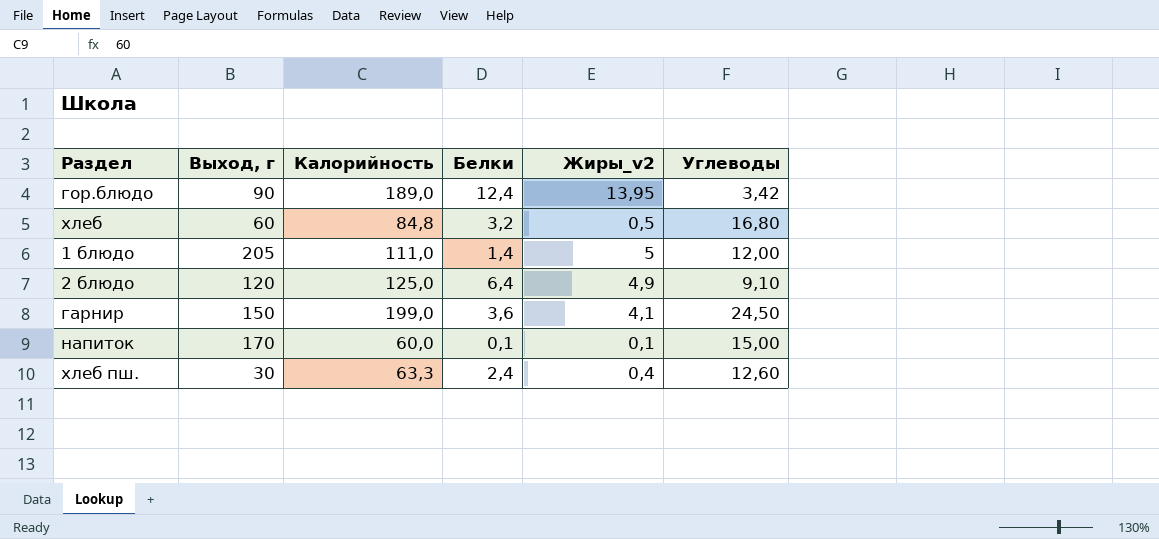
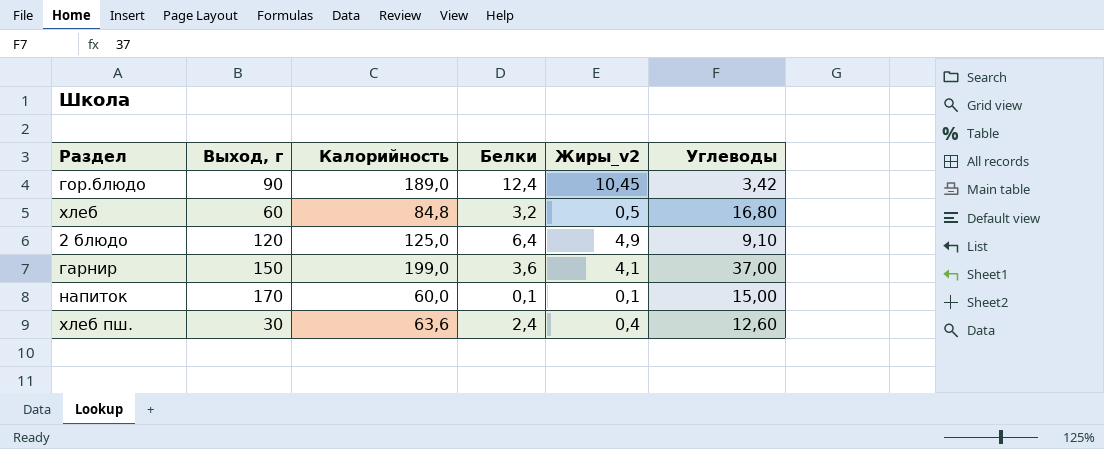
row 1 блюдо: 205 | 111,0 | 1,4 | 5 | 12,00 -> none
гор.блюдо | Жиры_v2: 13,95 -> 10,45
гарнир | Углеводы: 24,50 -> 37,00
хлеб пш. | Калорийность: 63,3 -> 63,6

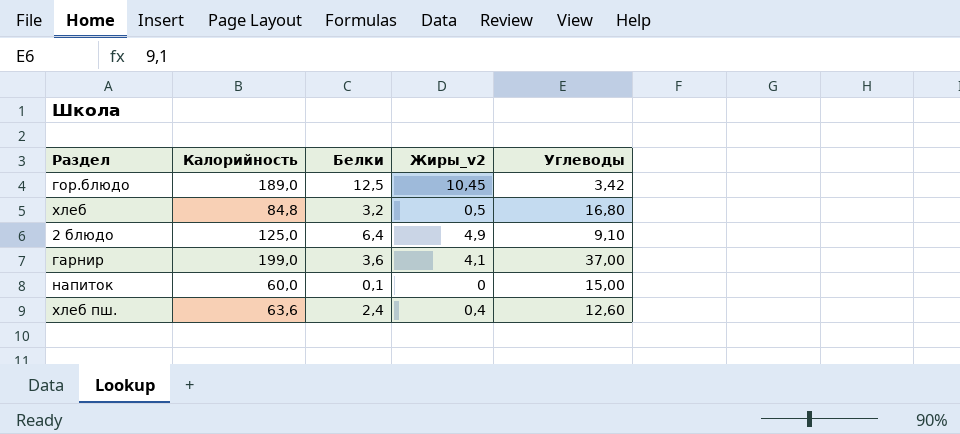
column Выход, г | position: 2 -> none
гор.блюдо | Белки: 12,4 -> 12,5
напиток | Жиры_v2: 0,1 -> 0

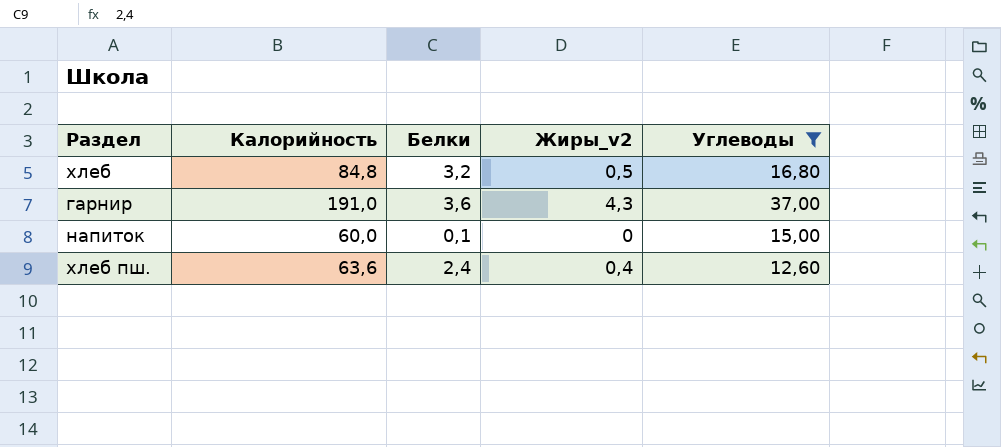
filter: none -> Углеводы >= 12,60
гарнир | Калорийность: 199,0 -> 191,0
гарнир | Жиры_v2: 4,1 -> 4,3

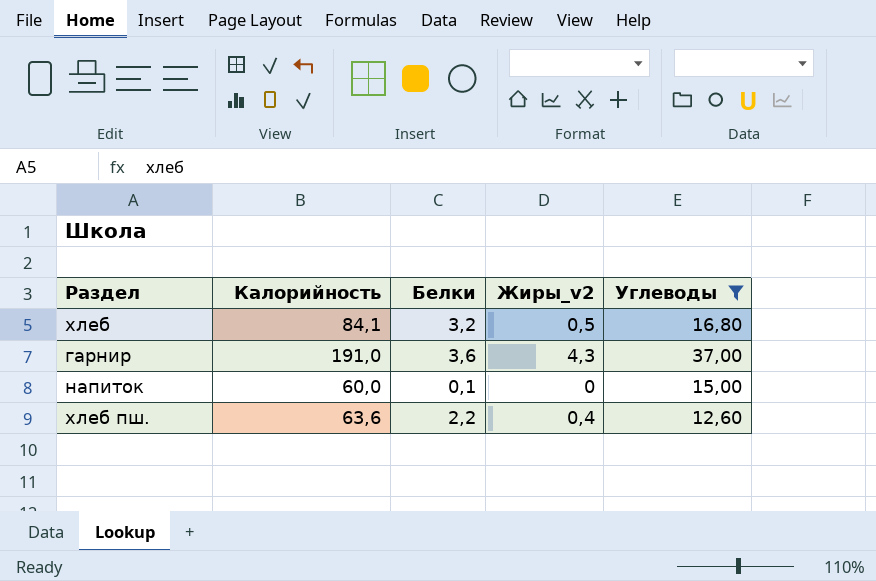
хлеб | Калорийность: 84,8 -> 84,1
хлеб пш. | Белки: 2,4 -> 2,2

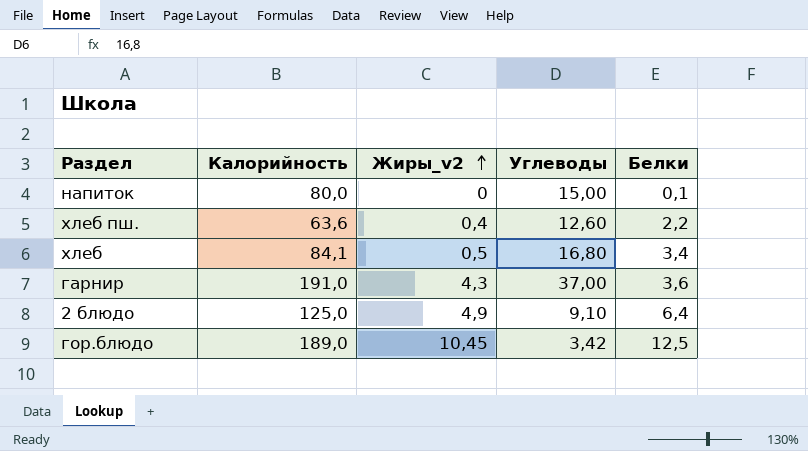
filter: Углеводы >= 12,60 -> none
row order: none -> Жиры_v2 ascending
column Белки | position: 3 -> 5
напиток | Калорийность: 60,0 -> 80,0
хлеб | Белки: 3,2 -> 3,4

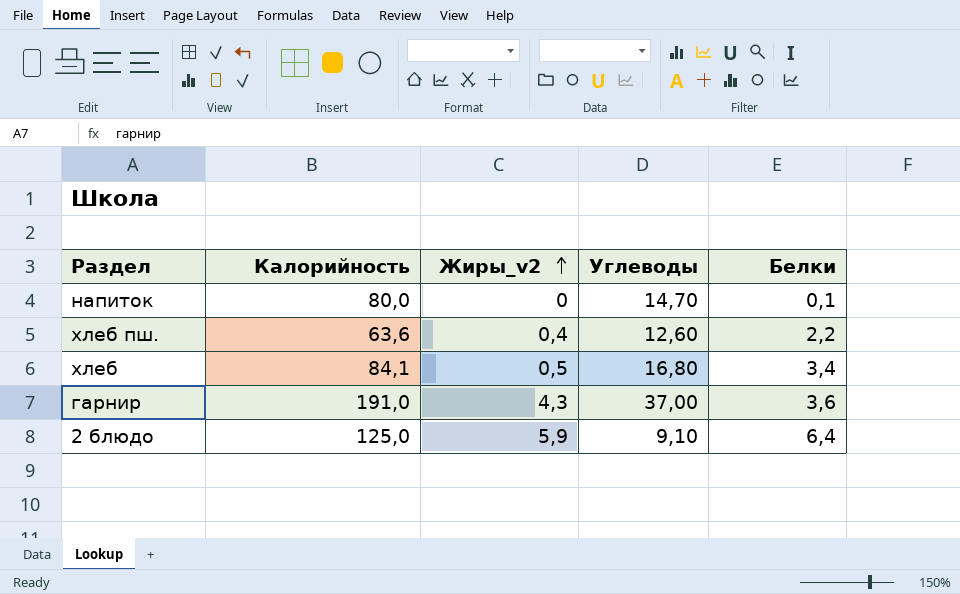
row гор.блюдо: 189,0 | 10,45 | 3,42 | 12,5 -> none
напиток | Углеводы: 15,00 -> 14,70
2 блюдо | Жиры_v2: 4,9 -> 5,9

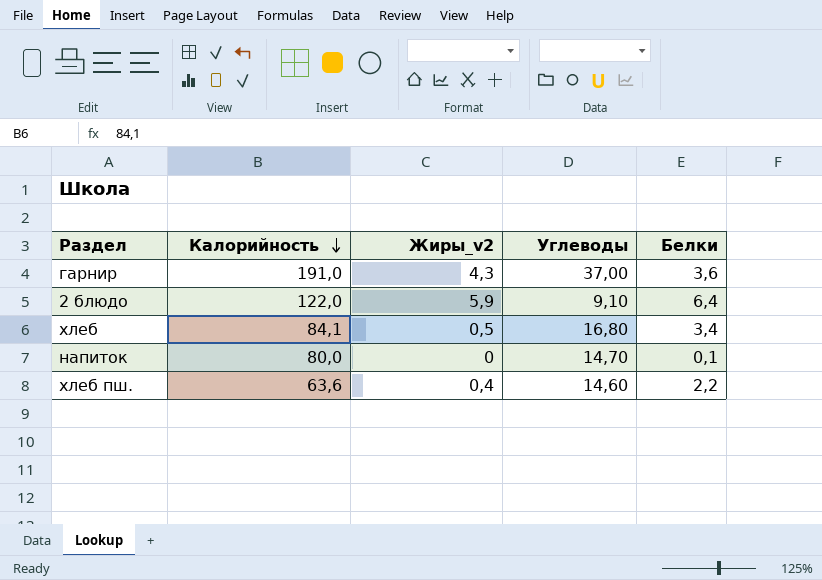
row order: Жиры_v2 ascending -> Калорийность descending
2 блюдо | Калорийность: 125,0 -> 122,0
хлеб пш. | Углеводы: 12,60 -> 14,60

